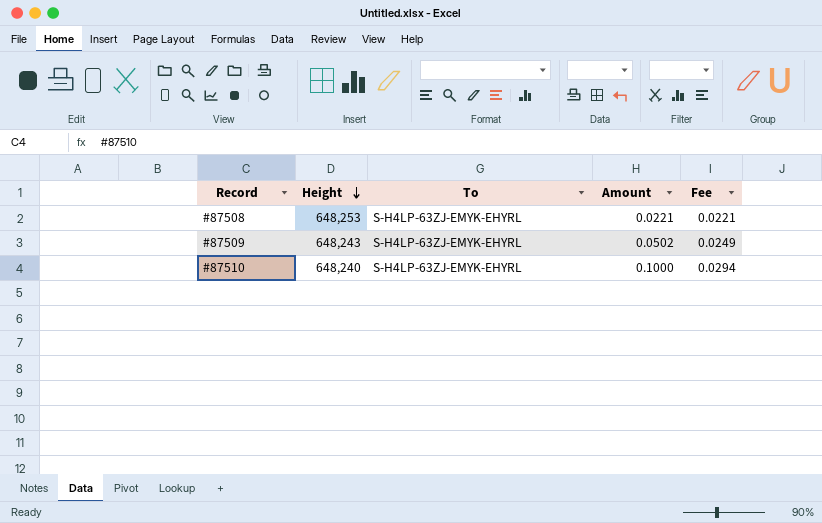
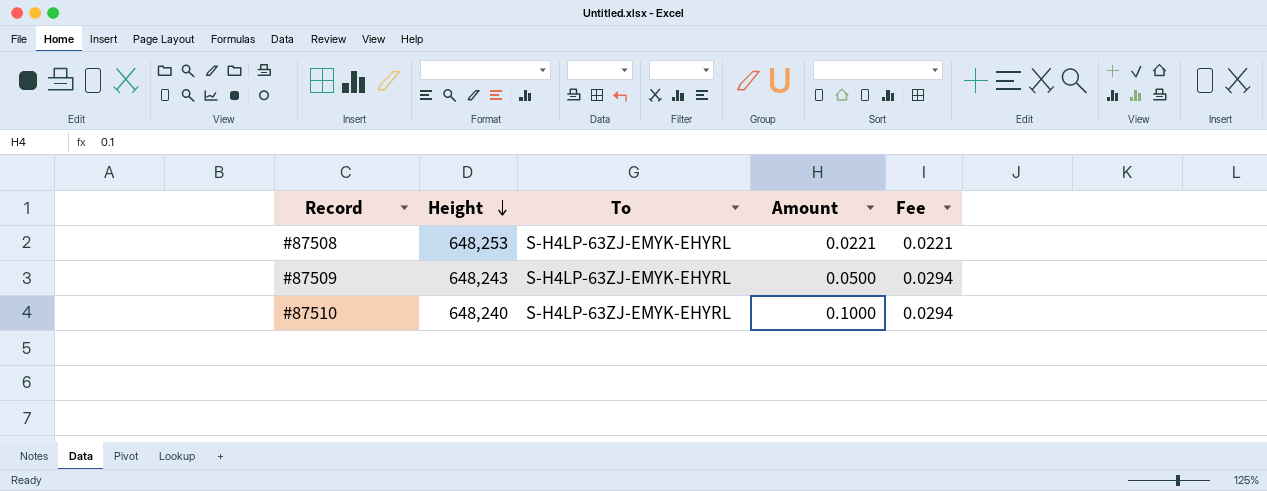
#87509 | Amount: 0.0502 -> 0.0500
#87509 | Fee: 0.0249 -> 0.0294

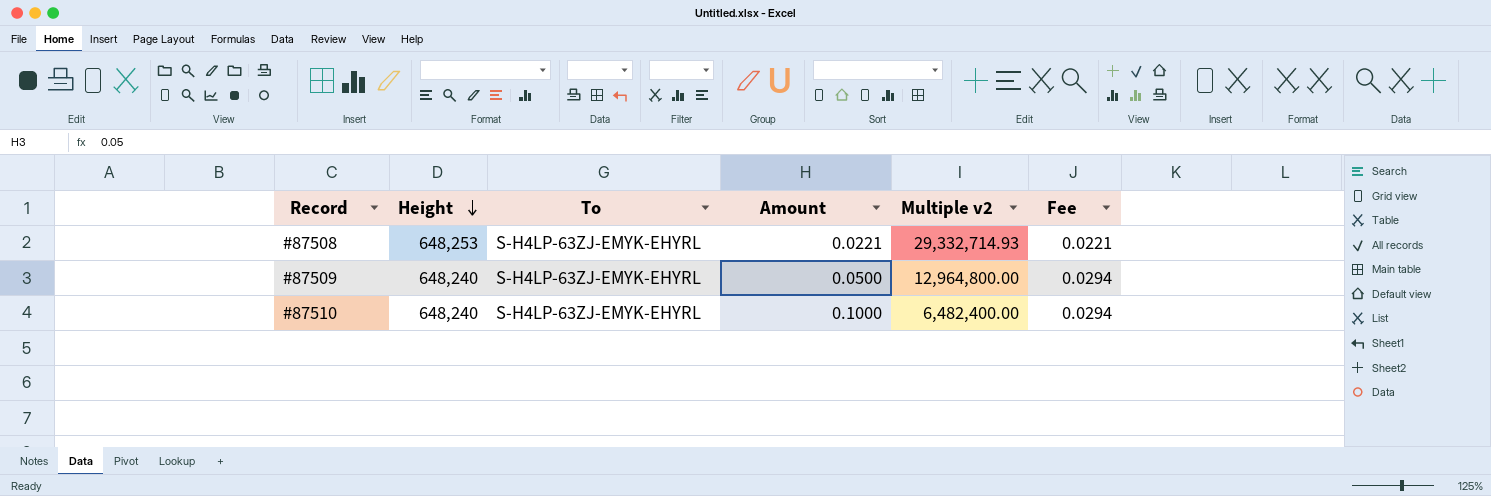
column Multiple v2 | formula: none -> [Height] / [Amount]
#87509 | Height: 648,243 -> 648,240

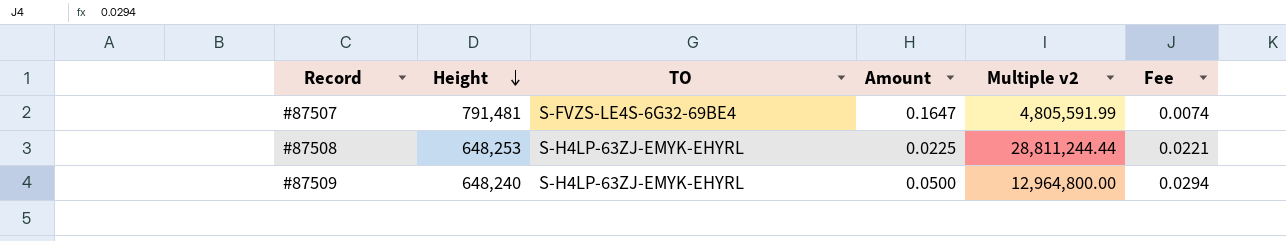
column name: To -> TO
row #87510: 648,240 | S-H4LP-63ZJ-EMYK-EHYRL | 0.1000 | 6,482,400.00 | 0.0294 -> none
row #87507: none -> 791,481 | S-FVZS-LE4S-6G32-69BE4 | 0.1647 | 4,805,591.99 | 0.0074
#87508 | Amount: 0.0221 -> 0.0225
#87508 | Multiple v2: 29,332,714.93 -> 28,811,244.44

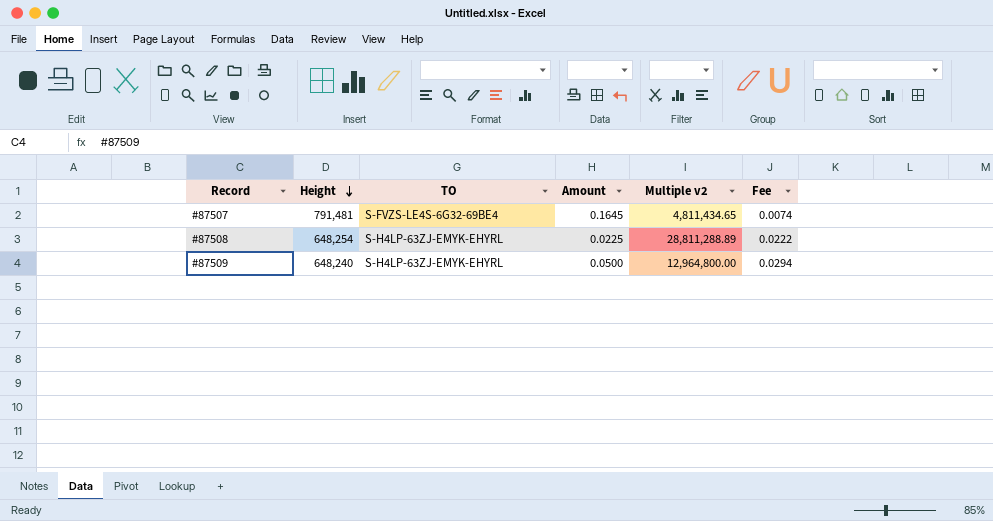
#87507 | Amount: 0.1647 -> 0.1645
#87507 | Multiple v2: 4,805,591.99 -> 4,811,434.65
#87508 | Height: 648,253 -> 648,254
#87508 | Multiple v2: 28,811,244.44 -> 28,811,288.89
#87508 | Fee: 0.0221 -> 0.0222

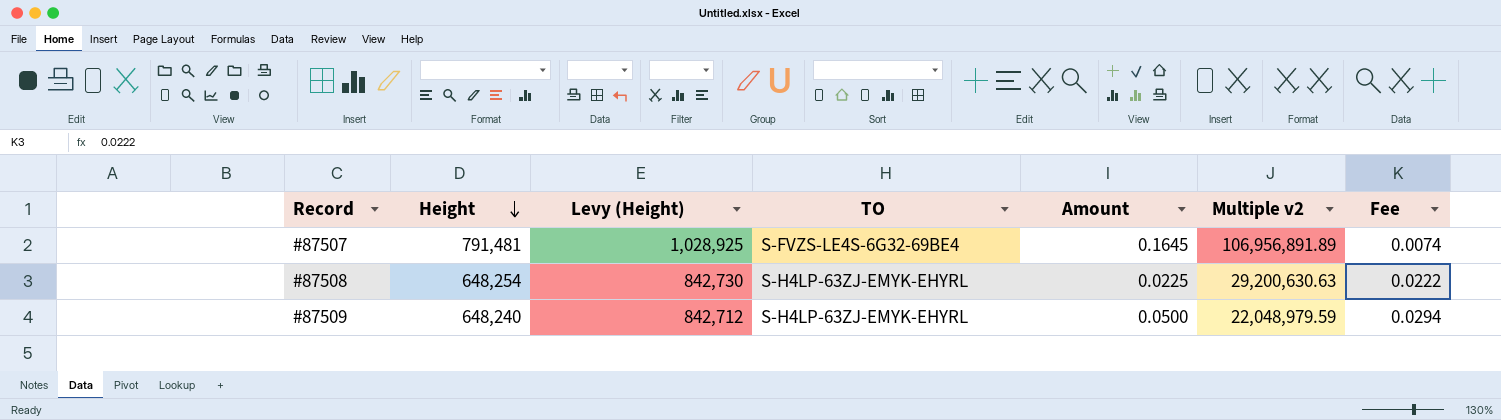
column Levy (Height) | formula: none -> [Height] * 1.3
column Multiple v2 | formula: [Height] / [Amount] -> [Height] / [Fee]

